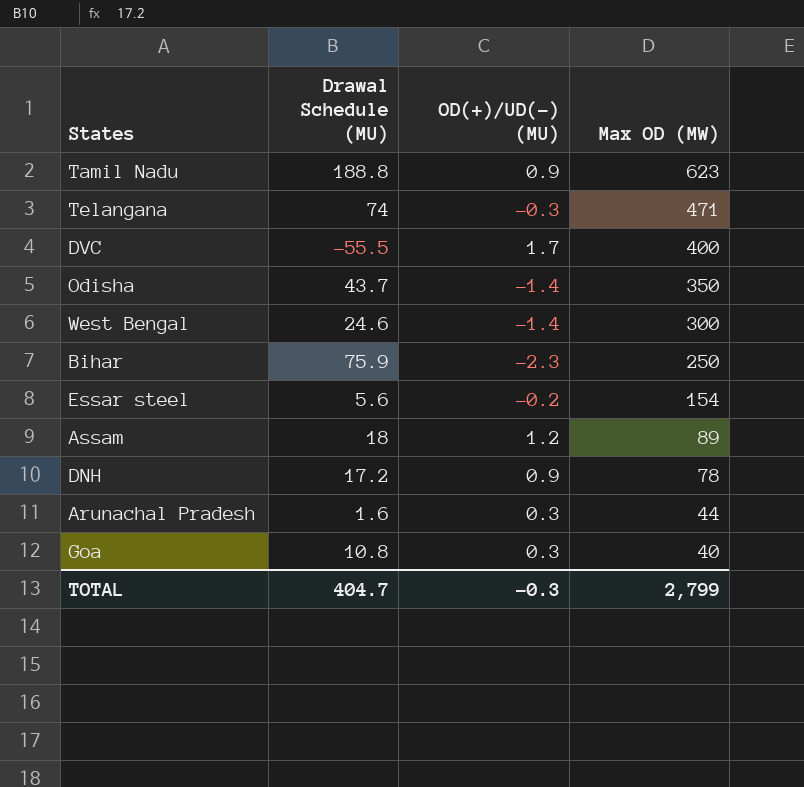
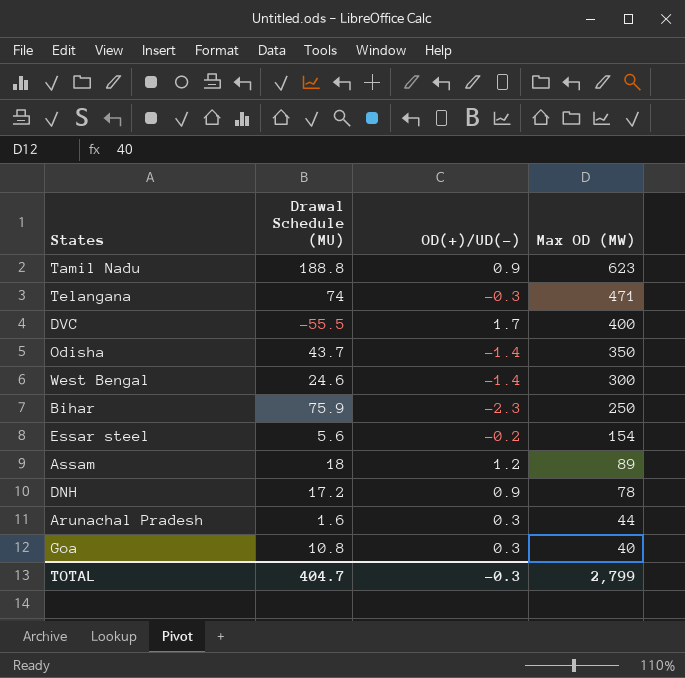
column name: OD(+)/UD(-) (MU) -> OD(+)/UD(-)

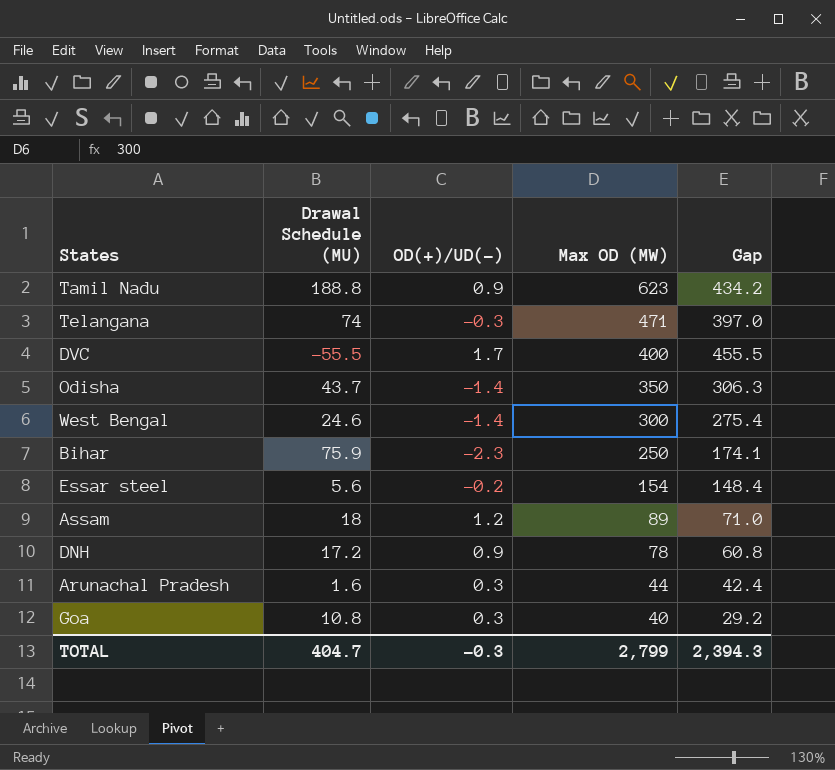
column Gap | formula: none -> [Max OD (MW)] - [Drawal Schedule (MU)]

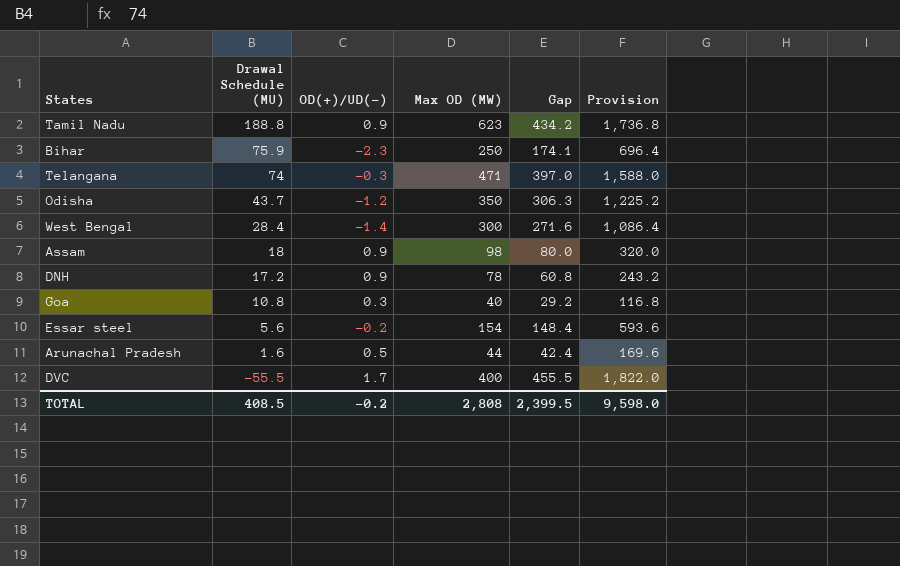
row order: Max OD (MW) descending -> Drawal Schedule (MU) descending
column Provision | formula: none -> [Gap] * 4
Odisha | OD(+)/UD(-): -1.4 -> -1.2
West Bengal | Drawal Schedule (MU): 24.6 -> 28.4
West Bengal | Gap: 275.4 -> 271.6
Assam | OD(+)/UD(-): 1.2 -> 0.9
Assam | Max OD (MW): 89 -> 98
Assam | Gap: 71.0 -> 80.0
Arunachal Pradesh | OD(+)/UD(-): 0.3 -> 0.5
TOTAL | Drawal Schedule (MU): 404.7 -> 408.5
TOTAL | OD(+)/UD(-): -0.3 -> -0.2
TOTAL | Max OD (MW): 2,799 -> 2,808
TOTAL | Gap: 2,394.3 -> 2,399.5

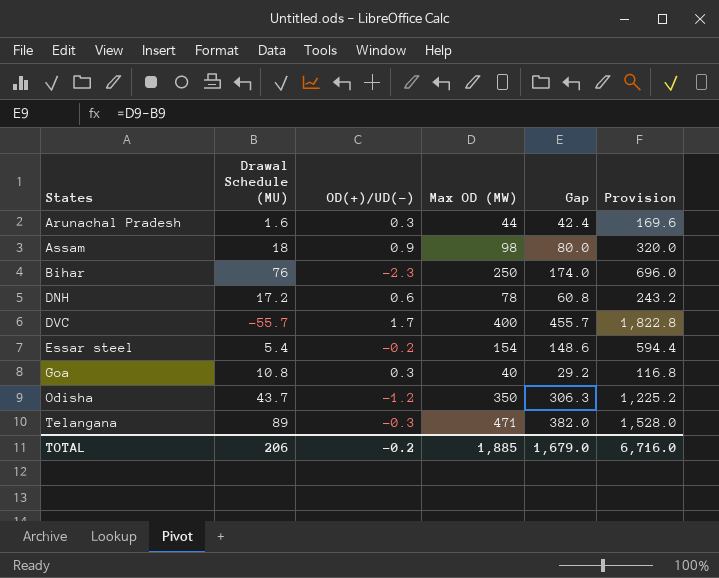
row order: Drawal Schedule (MU) descending -> States ascending
row Tamil Nadu: 188.8 | 0.9 | 623 | 434.2 | 1,736.8 -> none
row West Bengal: 28.4 | -1.4 | 300 | 271.6 | 1,086.4 -> none
Arunachal Pradesh | OD(+)/UD(-): 0.5 -> 0.3
Bihar | Drawal Schedule (MU): 75.9 -> 76
Bihar | Gap: 174.1 -> 174.0
Bihar | Provision: 696.4 -> 696.0
DNH | OD(+)/UD(-): 0.9 -> 0.6
DVC | Drawal Schedule (MU): -55.5 -> -55.7
DVC | Gap: 455.5 -> 455.7
DVC | Provision: 1,822.0 -> 1,822.8
Essar steel | Drawal Schedule (MU): 5.6 -> 5.4
Essar steel | Gap: 148.4 -> 148.6
Essar steel | Provision: 593.6 -> 594.4
Telangana | Drawal Schedule (MU): 74 -> 89
Telangana | Gap: 397.0 -> 382.0
Telangana | Provision: 1,588.0 -> 1,528.0
TOTAL | Drawal Schedule (MU): 408.5 -> 206
TOTAL | Max OD (MW): 2,808 -> 1,885
TOTAL | Gap: 2,399.5 -> 1,679.0
TOTAL | Provision: 9,598.0 -> 6,716.0

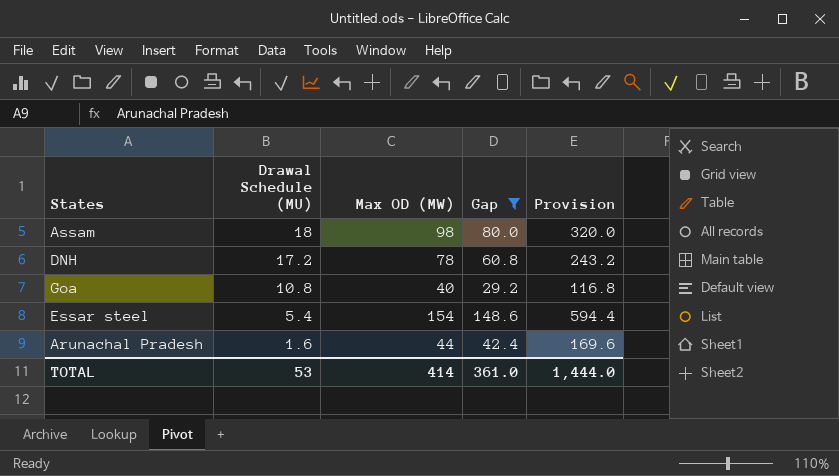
filter: none -> Gap <= 148.6
row order: States ascending -> Drawal Schedule (MU) descending
column OD(+)/UD(-) | position: 3 -> none
TOTAL | Drawal Schedule (MU): 206 -> 53
TOTAL | Max OD (MW): 1,885 -> 414
TOTAL | Gap: 1,679.0 -> 361.0
TOTAL | Provision: 6,716.0 -> 1,444.0

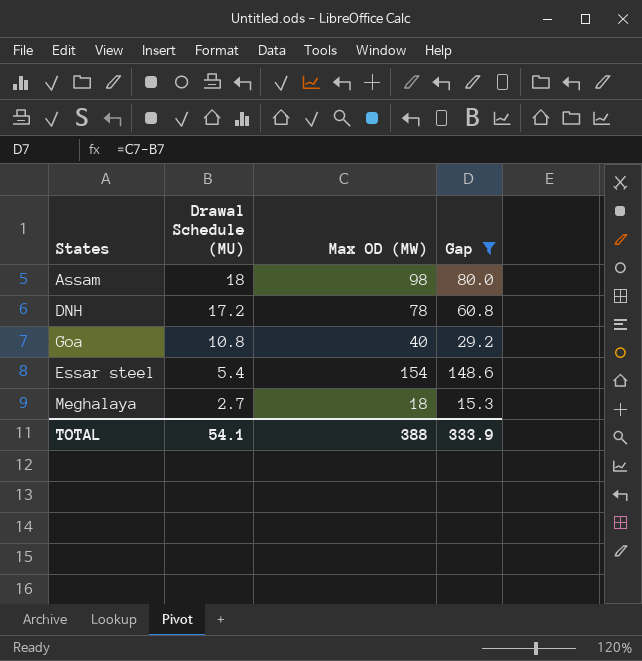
column Provision | formula: [Gap] * 4 -> none
row Arunachal Pradesh: 1.6 | 44 | 42.4 | 169.6 -> none
row Meghalaya: none -> 2.7 | 18 | 15.3
TOTAL | Drawal Schedule (MU): 53 -> 54.1
TOTAL | Max OD (MW): 414 -> 388
TOTAL | Gap: 361.0 -> 333.9

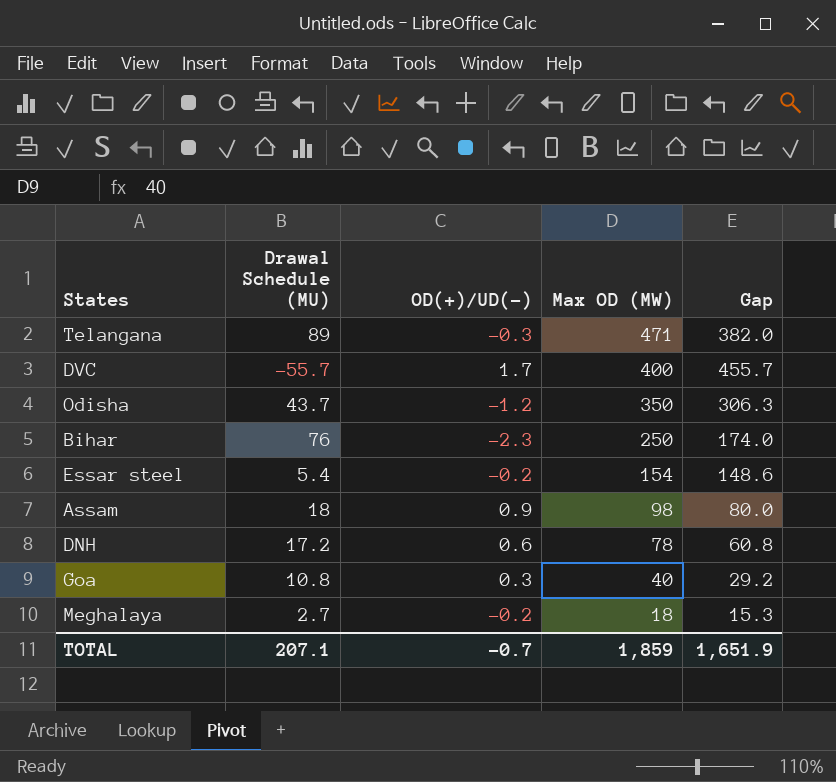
filter: Gap <= 148.6 -> none
row order: Drawal Schedule (MU) descending -> Max OD (MW) descending
column OD(+)/UD(-) | position: none -> 3
TOTAL | Drawal Schedule (MU): 54.1 -> 207.1
TOTAL | Max OD (MW): 388 -> 1,859
TOTAL | Gap: 333.9 -> 1,651.9

